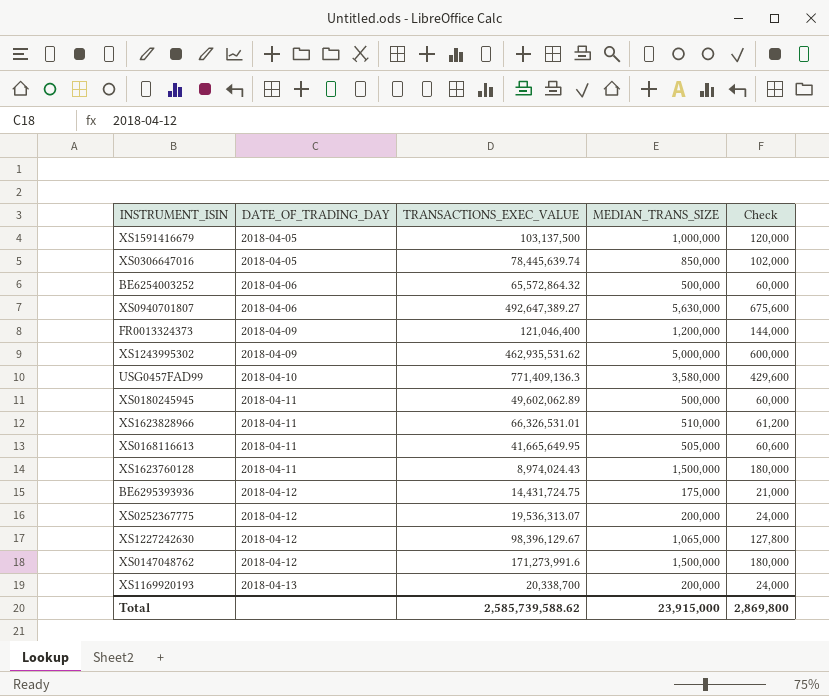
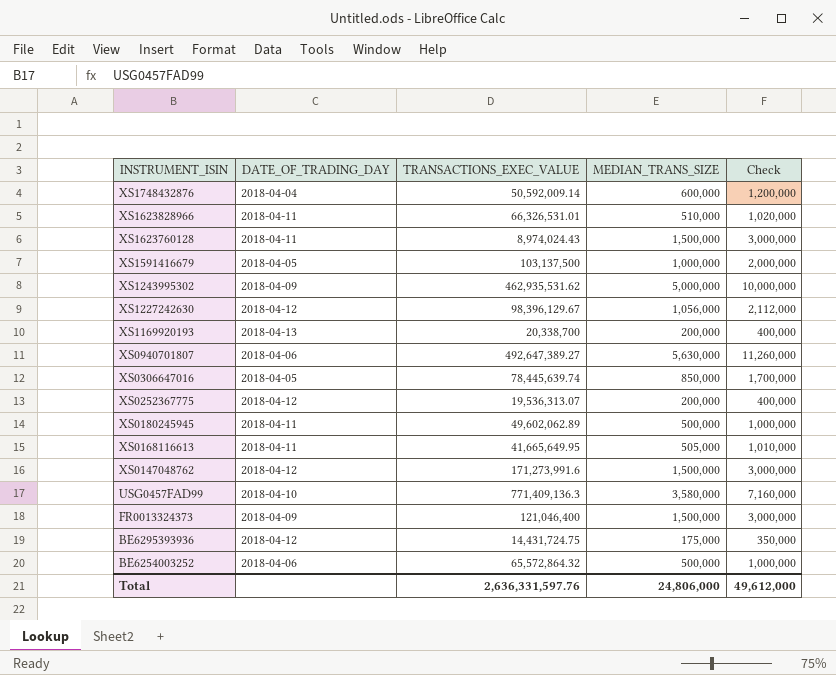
row order: DATE_OF_TRADING_DAY ascending -> INSTRUMENT_ISIN descending
column Check | formula: [MEDIAN_TRANS_SIZE] * 0.12 -> [MEDIAN_TRANS_SIZE] * 2
row XS1748432876: none -> 2018-04-04 | 50,592,009.14 | 600,000 | 1,200,000
XS1227242630 | MEDIAN_TRANS_SIZE: 1,065,000 -> 1,056,000
FR0013324373 | MEDIAN_TRANS_SIZE: 1,200,000 -> 1,500,000
Total | TRANSACTIONS_EXEC_VALUE: 2,585,739,588.62 -> 2,636,331,597.76
Total | MEDIAN_TRANS_SIZE: 23,915,000 -> 24,806,000
Total | Check: 2,869,800 -> 49,612,000

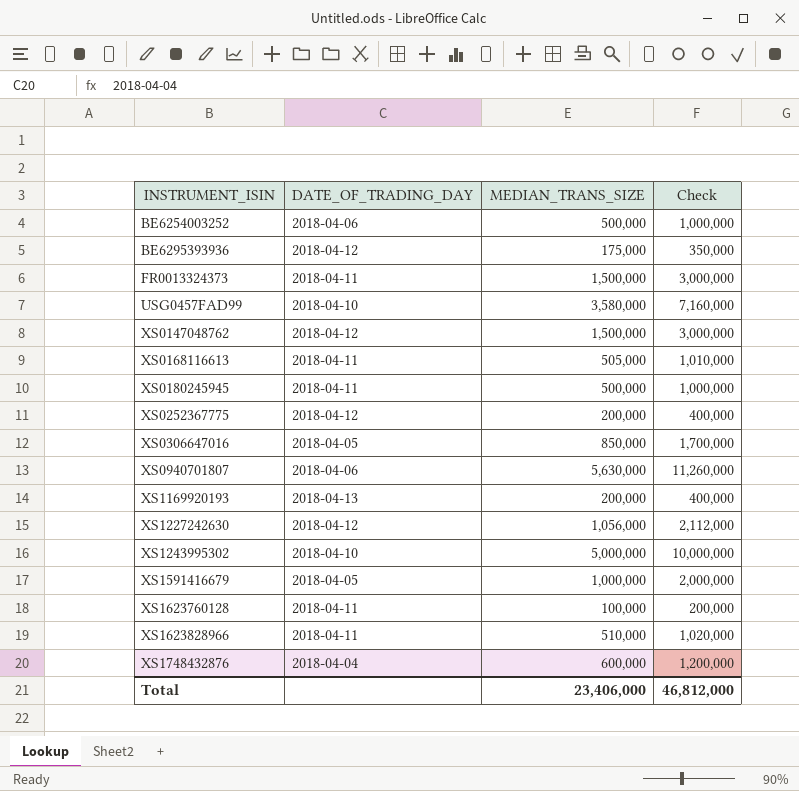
row order: INSTRUMENT_ISIN descending -> INSTRUMENT_ISIN ascending
column TRANSACTIONS_EXEC_VALUE | position: 3 -> none
FR0013324373 | DATE_OF_TRADING_DAY: 2018-04-09 -> 2018-04-11
XS1243995302 | DATE_OF_TRADING_DAY: 2018-04-09 -> 2018-04-10
XS1623760128 | MEDIAN_TRANS_SIZE: 1,500,000 -> 100,000
XS1623760128 | Check: 3,000,000 -> 200,000
Total | MEDIAN_TRANS_SIZE: 24,806,000 -> 23,406,000
Total | Check: 49,612,000 -> 46,812,000

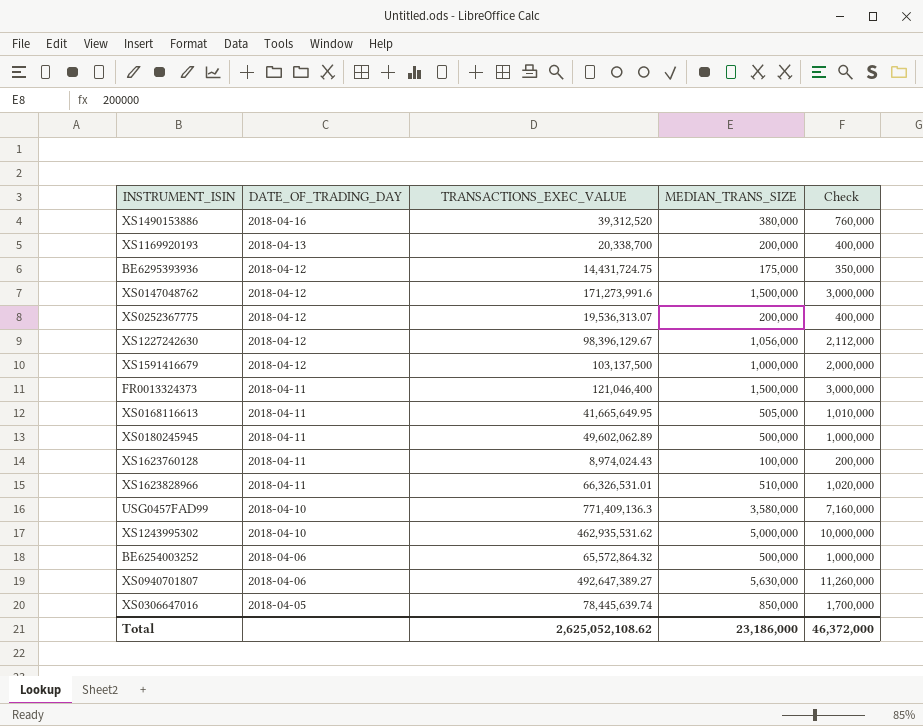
row order: INSTRUMENT_ISIN ascending -> DATE_OF_TRADING_DAY descending
column TRANSACTIONS_EXEC_VALUE | position: none -> 3
row XS1748432876: 2018-04-04 | 600,000 | 1,200,000 -> none
row XS1490153886: none -> 2018-04-16 | 39,312,520 | 380,000 | 760,000
XS1591416679 | DATE_OF_TRADING_DAY: 2018-04-05 -> 2018-04-12
Total | MEDIAN_TRANS_SIZE: 23,406,000 -> 23,186,000
Total | Check: 46,812,000 -> 46,372,000

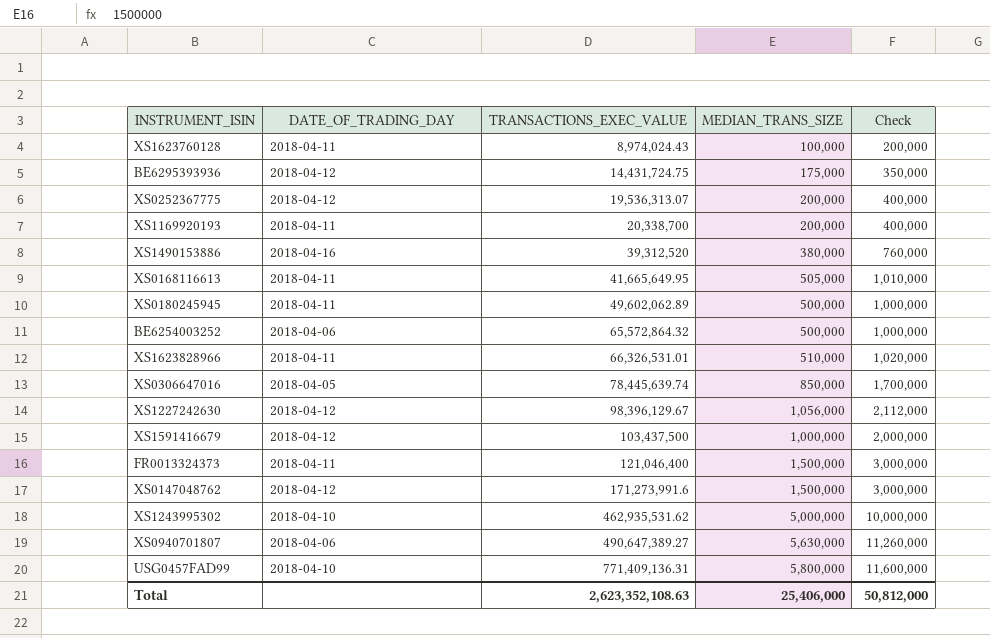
row order: DATE_OF_TRADING_DAY descending -> TRANSACTIONS_EXEC_VALUE ascending
XS1169920193 | DATE_OF_TRADING_DAY: 2018-04-13 -> 2018-04-11
XS1591416679 | TRANSACTIONS_EXEC_VALUE: 103,137,500 -> 103,437,500
XS0940701807 | TRANSACTIONS_EXEC_VALUE: 492,647,389.27 -> 490,647,389.27
USG0457FAD99 | TRANSACTIONS_EXEC_VALUE: 771,409,136.3 -> 771,409,136.31
USG0457FAD99 | MEDIAN_TRANS_SIZE: 3,580,000 -> 5,800,000
USG0457FAD99 | Check: 7,160,000 -> 11,600,000
Total | TRANSACTIONS_EXEC_VALUE: 2,625,052,108.62 -> 2,623,352,108.63
Total | MEDIAN_TRANS_SIZE: 23,186,000 -> 25,406,000
Total | Check: 46,372,000 -> 50,812,000

